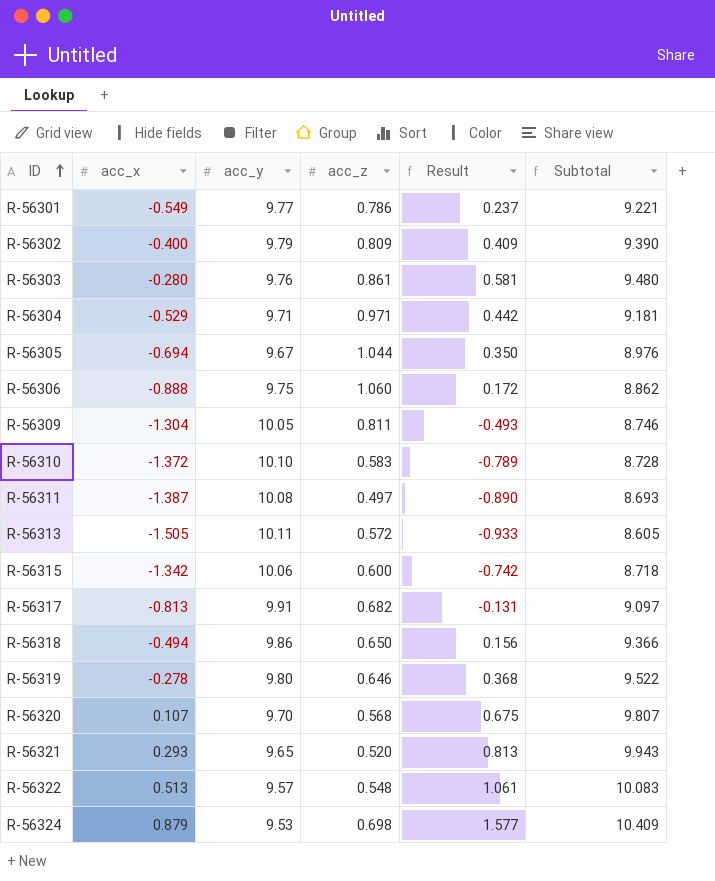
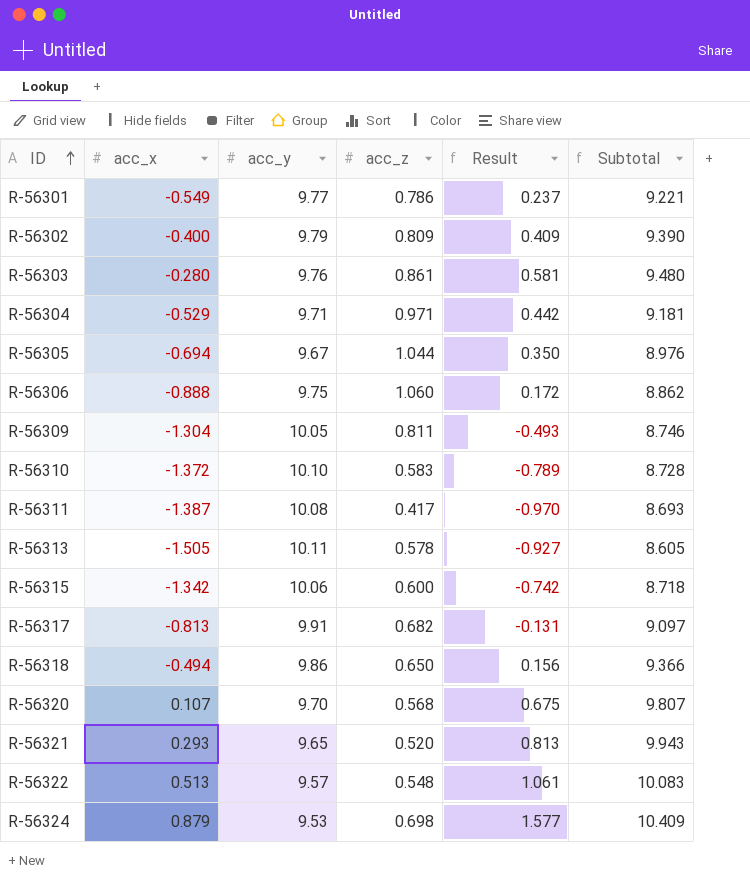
row R-56319: -0.278 | 9.80 | 0.646 | 0.368 | 9.522 -> none
R-56311 | acc_z: 0.497 -> 0.417
R-56311 | Result: -0.890 -> -0.970
R-56313 | acc_z: 0.572 -> 0.578
R-56313 | Result: -0.933 -> -0.927

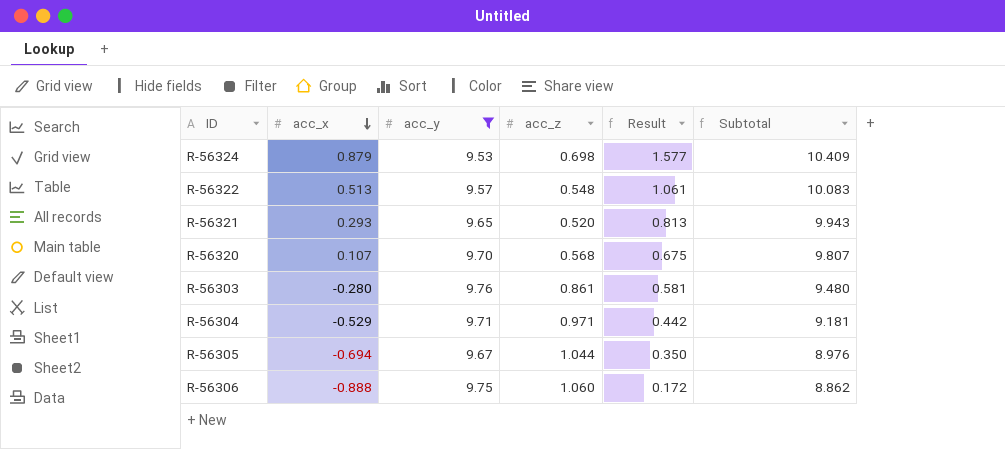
filter: none -> acc_y <= 9.76
row order: ID ascending -> acc_x descending

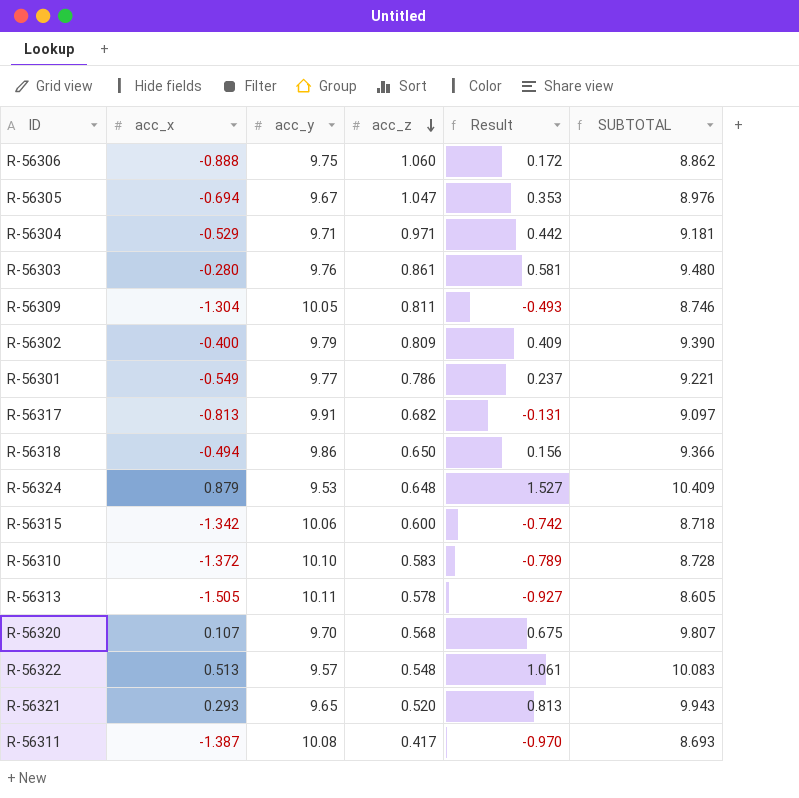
filter: acc_y <= 9.76 -> none
row order: acc_x descending -> acc_z descending
column name: Subtotal -> SUBTOTAL
R-56305 | acc_z: 1.044 -> 1.047
R-56305 | Result: 0.350 -> 0.353
R-56324 | acc_z: 0.698 -> 0.648
R-56324 | Result: 1.577 -> 1.527

